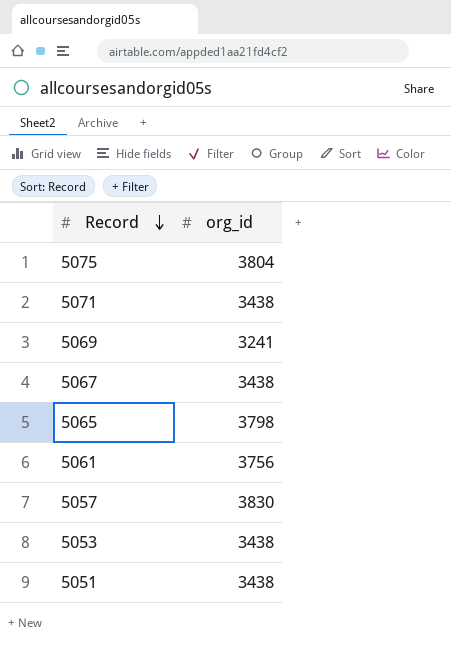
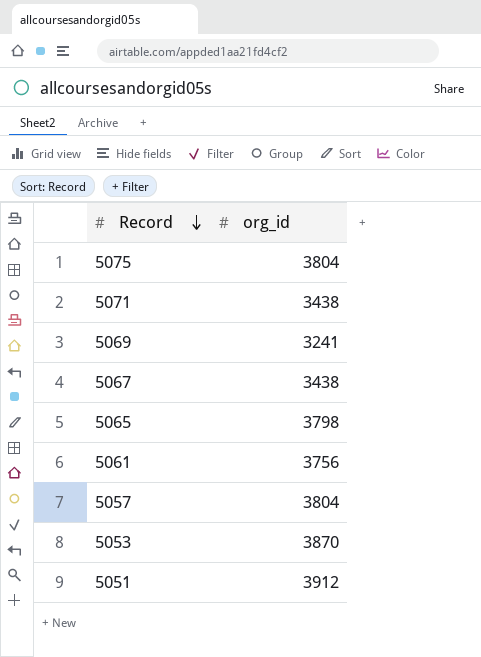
5057 | org_id: 3830 -> 3804
5053 | org_id: 3438 -> 3870
5051 | org_id: 3438 -> 3912

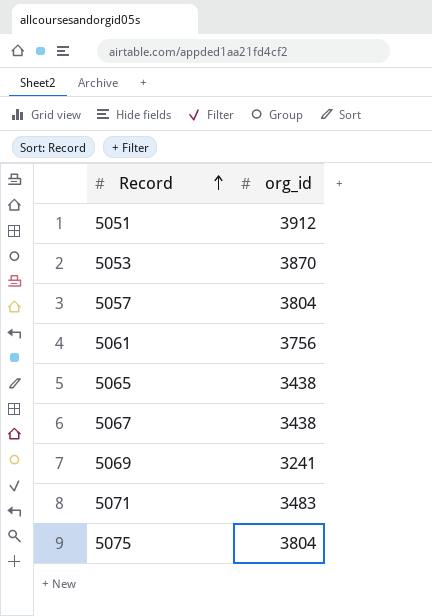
row order: Record descending -> Record ascending
5065 | org_id: 3798 -> 3438
5071 | org_id: 3438 -> 3483

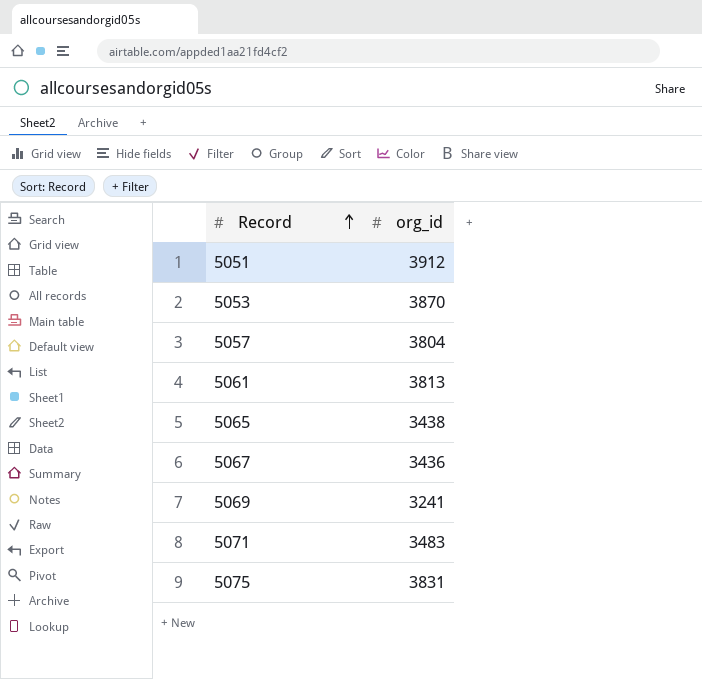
5061 | org_id: 3756 -> 3813
5067 | org_id: 3438 -> 3436
5075 | org_id: 3804 -> 3831

